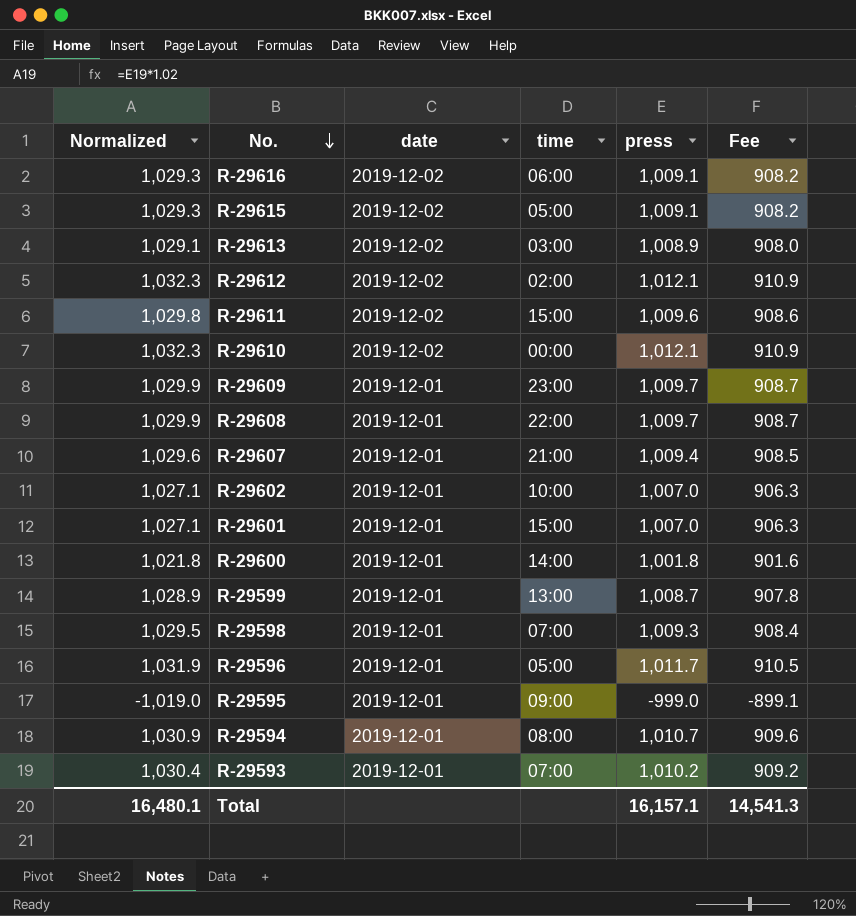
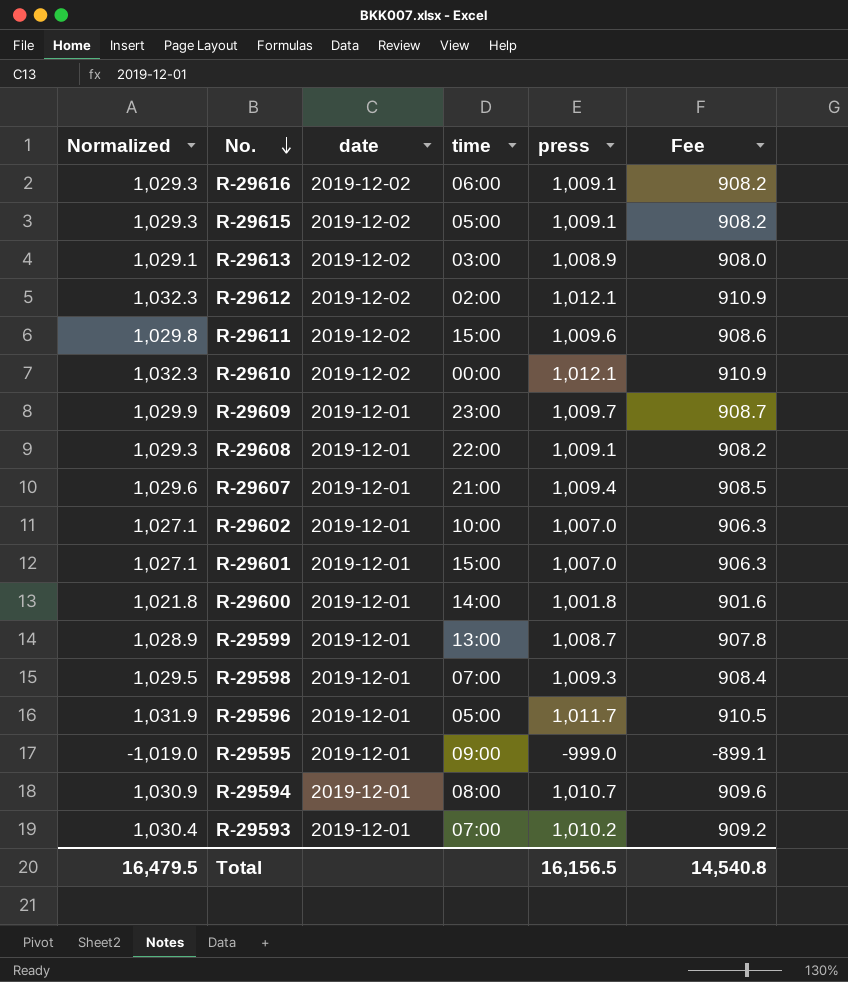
R-29608 | Normalized: 1,029.9 -> 1,029.3
R-29608 | press: 1,009.7 -> 1,009.1
R-29608 | Fee: 908.7 -> 908.2
Total | Normalized: 16,480.1 -> 16,479.5
Total | press: 16,157.1 -> 16,156.5
Total | Fee: 14,541.3 -> 14,540.8

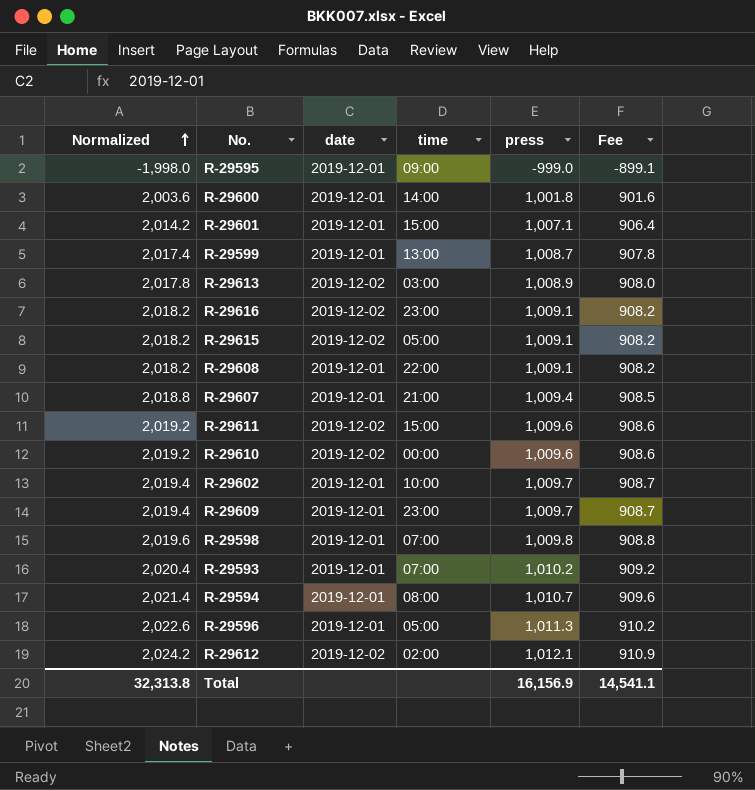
row order: No. descending -> Normalized ascending
column Normalized | formula: [press] * 1.02 -> [press] * 2
R-29601 | press: 1,007.0 -> 1,007.1
R-29601 | Fee: 906.3 -> 906.4
R-29616 | time: 06:00 -> 23:00
R-29610 | press: 1,012.1 -> 1,009.6
R-29610 | Fee: 910.9 -> 908.6
R-29602 | press: 1,007.0 -> 1,009.7
R-29602 | Fee: 906.3 -> 908.7
R-29598 | press: 1,009.3 -> 1,009.8
R-29598 | Fee: 908.4 -> 908.8
R-29596 | press: 1,011.7 -> 1,011.3
R-29596 | Fee: 910.5 -> 910.2
Total | Normalized: 16,479.5 -> 32,313.8
Total | press: 16,156.5 -> 16,156.9
Total | Fee: 14,540.8 -> 14,541.1

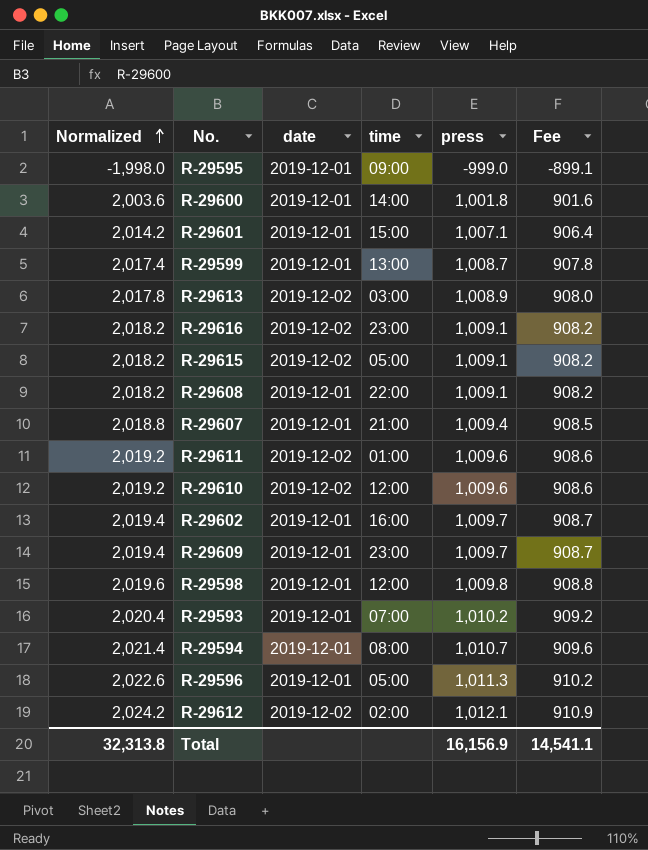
R-29611 | time: 15:00 -> 01:00
R-29610 | time: 00:00 -> 12:00
R-29602 | time: 10:00 -> 16:00
R-29598 | time: 07:00 -> 12:00

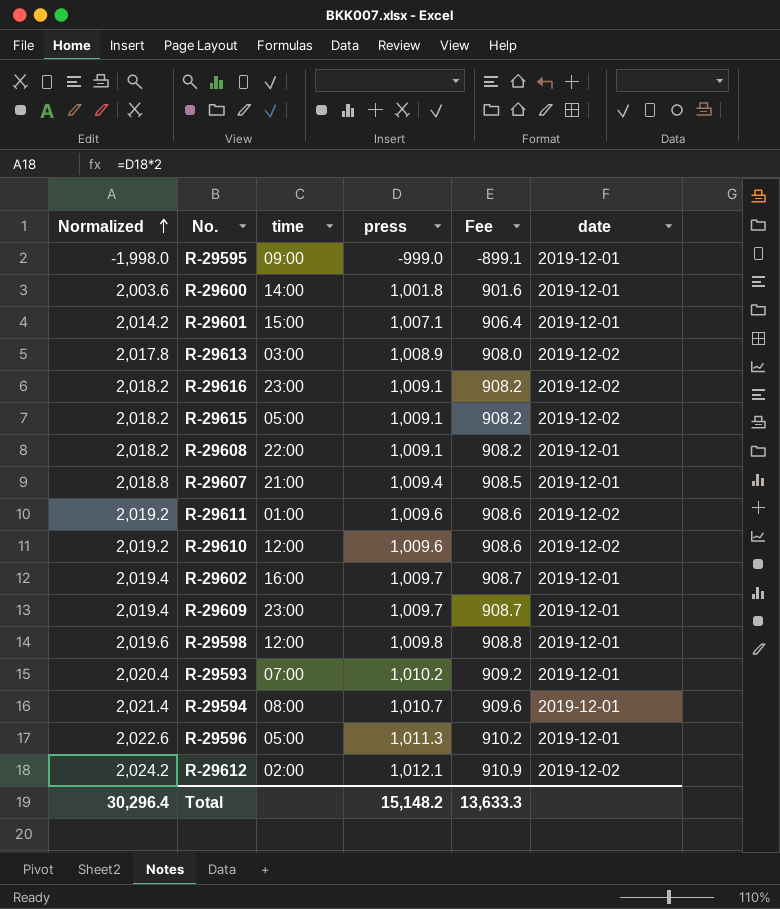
column date | position: 3 -> 6
row R-29599: 2,017.4 | 2019-12-01 | 13:00 | 1,008.7 | 907.8 -> none
Total | Normalized: 32,313.8 -> 30,296.4
Total | press: 16,156.9 -> 15,148.2
Total | Fee: 14,541.1 -> 13,633.3

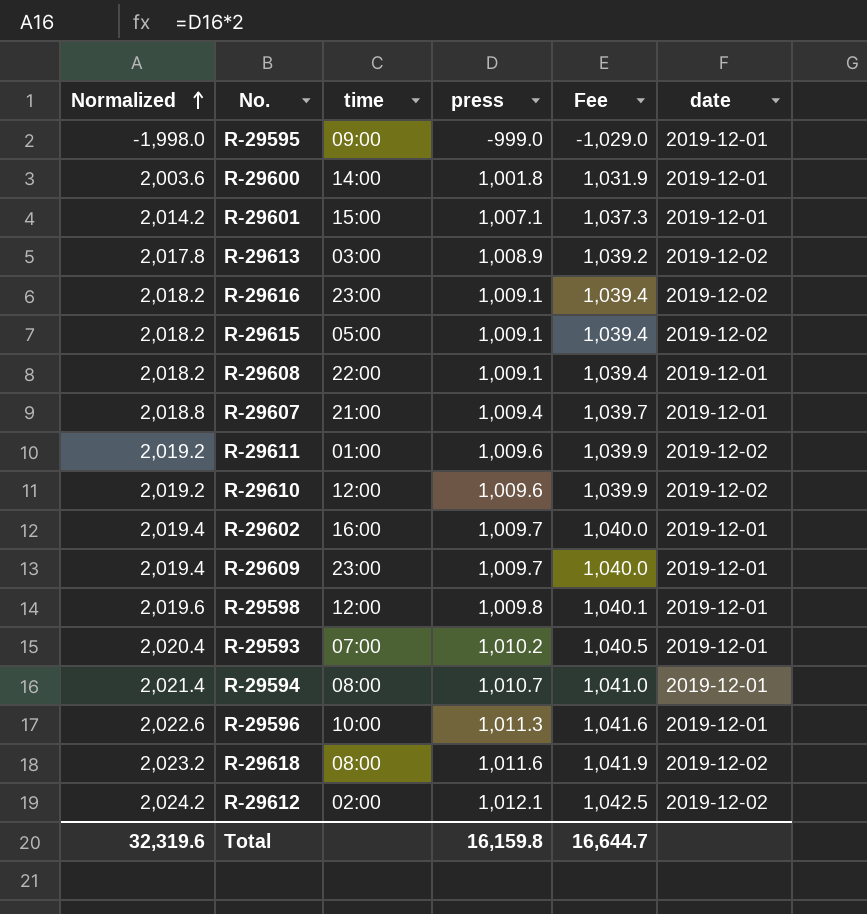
column Fee | formula: [press] * 0.9 -> [press] * 1.03
R-29596 | time: 05:00 -> 10:00
row R-29618: none -> 2,023.2 | 08:00 | 1,011.6 | 1,041.9 | 2019-12-02
Total | Normalized: 30,296.4 -> 32,319.6
Total | press: 15,148.2 -> 16,159.8
Total | Fee: 13,633.3 -> 16,644.7

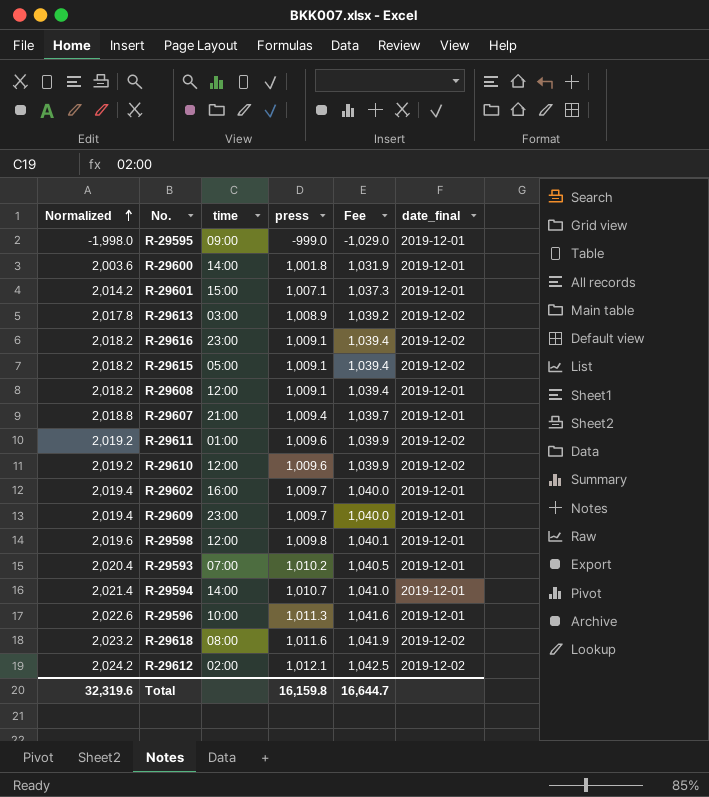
column name: date -> date_final
R-29608 | time: 22:00 -> 12:00
R-29594 | time: 08:00 -> 14:00

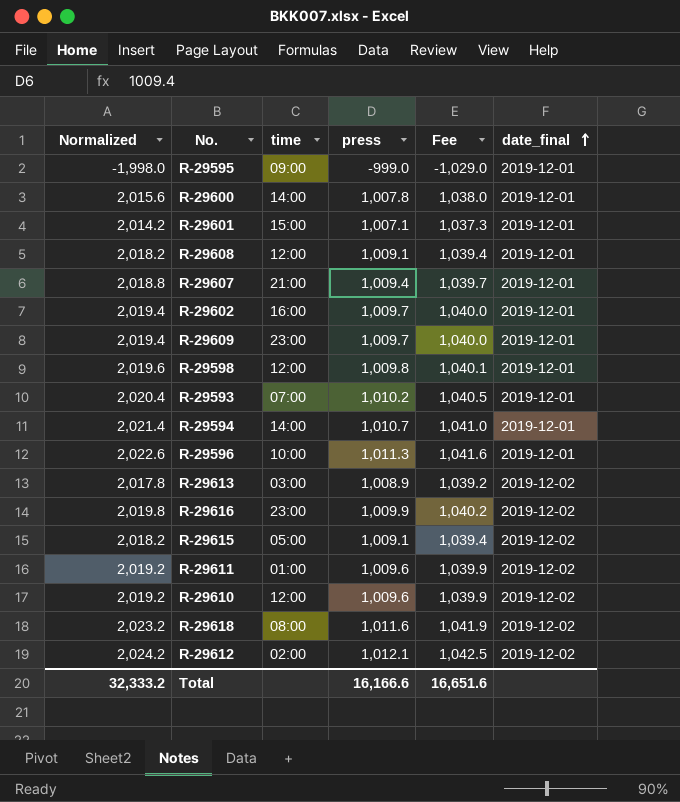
row order: Normalized ascending -> date_final ascending
R-29600 | Normalized: 2,003.6 -> 2,015.6
R-29600 | press: 1,001.8 -> 1,007.8
R-29600 | Fee: 1,031.9 -> 1,038.0
R-29616 | Normalized: 2,018.2 -> 2,019.8
R-29616 | press: 1,009.1 -> 1,009.9
R-29616 | Fee: 1,039.4 -> 1,040.2
Total | Normalized: 32,319.6 -> 32,333.2
Total | press: 16,159.8 -> 16,166.6
Total | Fee: 16,644.7 -> 16,651.6

